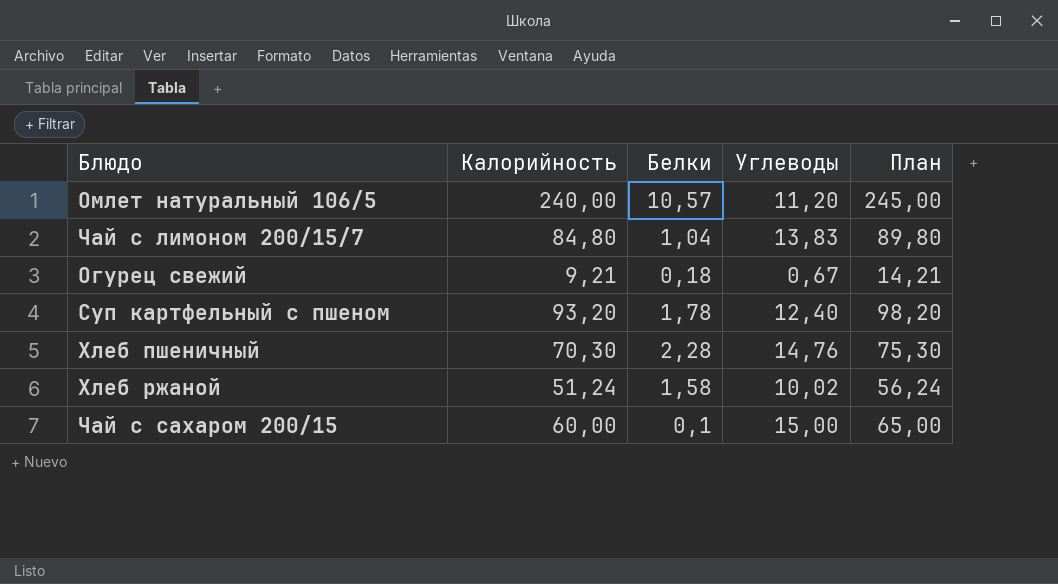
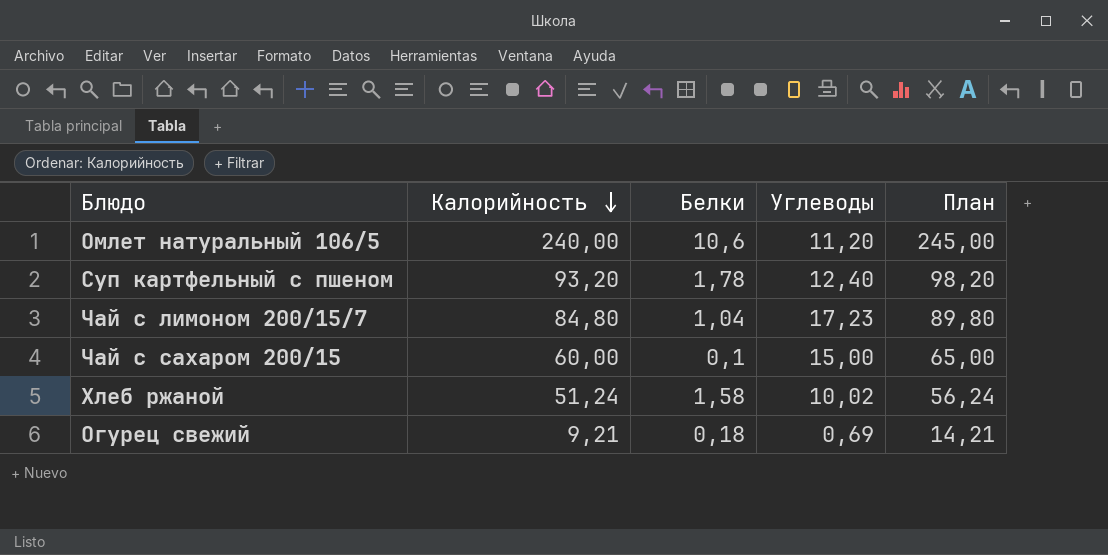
row order: none -> Калорийность descending
row Хлеб пшеничный: 70,30 | 2,28 | 14,76 | 75,30 -> none
Омлет натуральный 106/5 | Белки: 10,57 -> 10,6
Чай с лимоном 200/15/7 | Углеводы: 13,83 -> 17,23
Огурец свежий | Углеводы: 0,67 -> 0,69

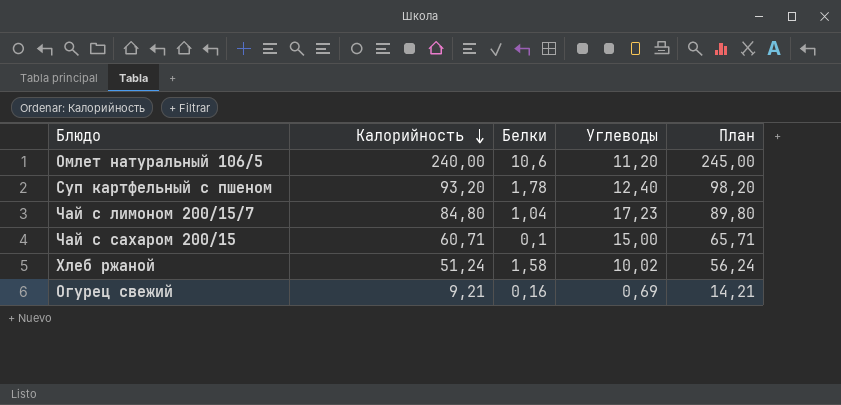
Чай с сахаром 200/15 | Калорийность: 60,00 -> 60,71
Чай с сахаром 200/15 | План: 65,00 -> 65,71
Огурец свежий | Белки: 0,18 -> 0,16

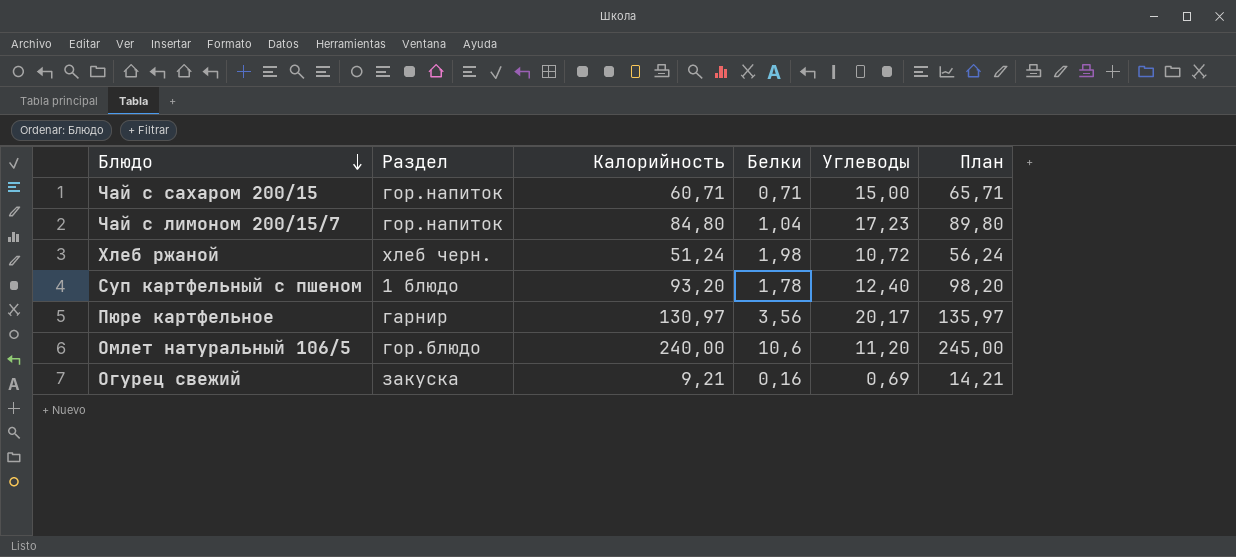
row order: Калорийность descending -> Блюдо descending
column Раздел | position: none -> 2
Чай с сахаром 200/15 | Белки: 0,1 -> 0,71
Хлеб ржаной | Белки: 1,58 -> 1,98
Хлеб ржаной | Углеводы: 10,02 -> 10,72
row Пюре картфельное: none -> гарнир | 130,97 | 3,56 | 20,17 | 135,97

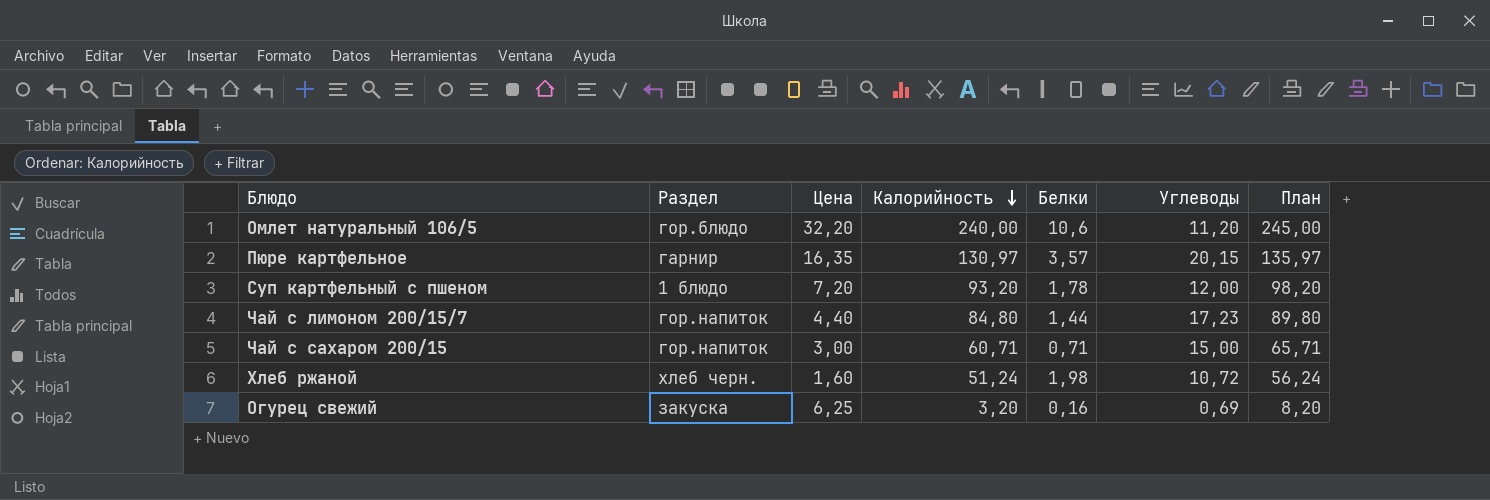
row order: Блюдо descending -> Калорийность descending
column Цена | position: none -> 3
Пюре картфельное | Белки: 3,56 -> 3,57
Пюре картфельное | Углеводы: 20,17 -> 20,15
Суп картфельный с пшеном | Углеводы: 12,40 -> 12,00
Чай с лимоном 200/15/7 | Белки: 1,04 -> 1,44
Огурец свежий | Калорийность: 9,21 -> 3,20
Огурец свежий | План: 14,21 -> 8,20

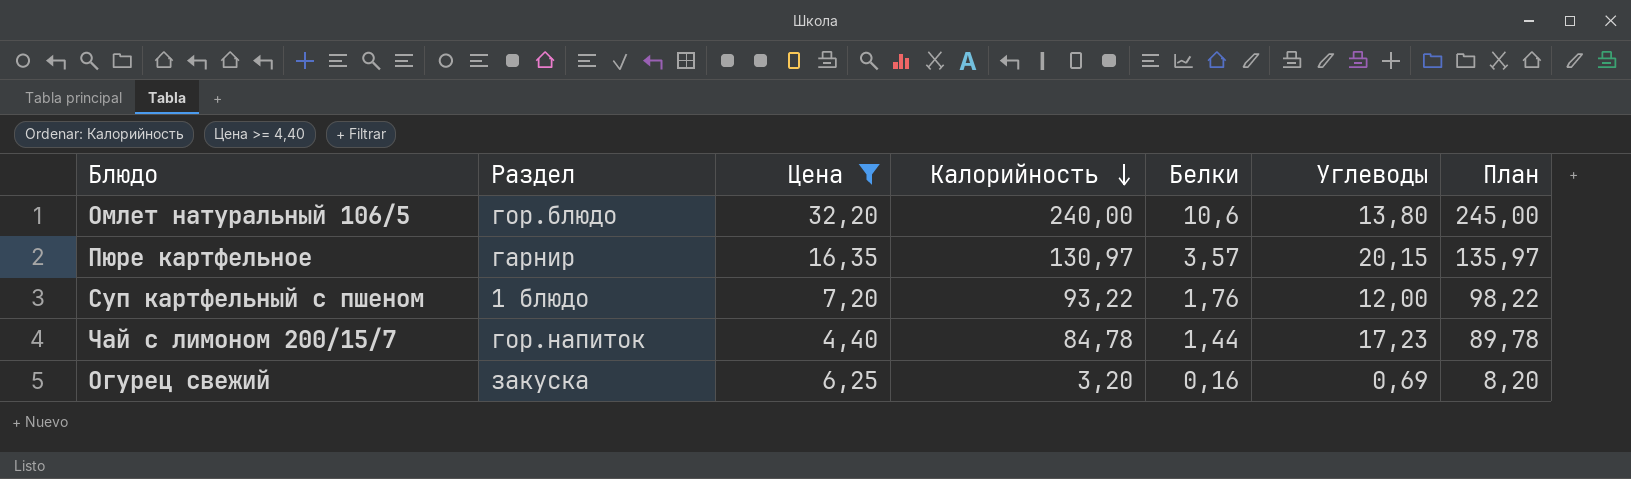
filter: none -> Цена >= 4,40
Омлет натуральный 106/5 | Углеводы: 11,20 -> 13,80
Суп картфельный с пшеном | Калорийность: 93,20 -> 93,22
Суп картфельный с пшеном | Белки: 1,78 -> 1,76
Суп картфельный с пшеном | План: 98,20 -> 98,22
Чай с лимоном 200/15/7 | Калорийность: 84,80 -> 84,78
Чай с лимоном 200/15/7 | План: 89,80 -> 89,78

